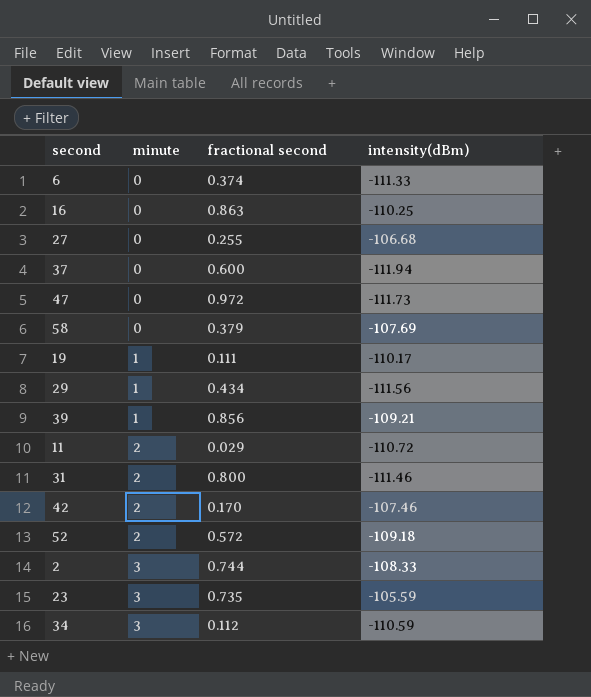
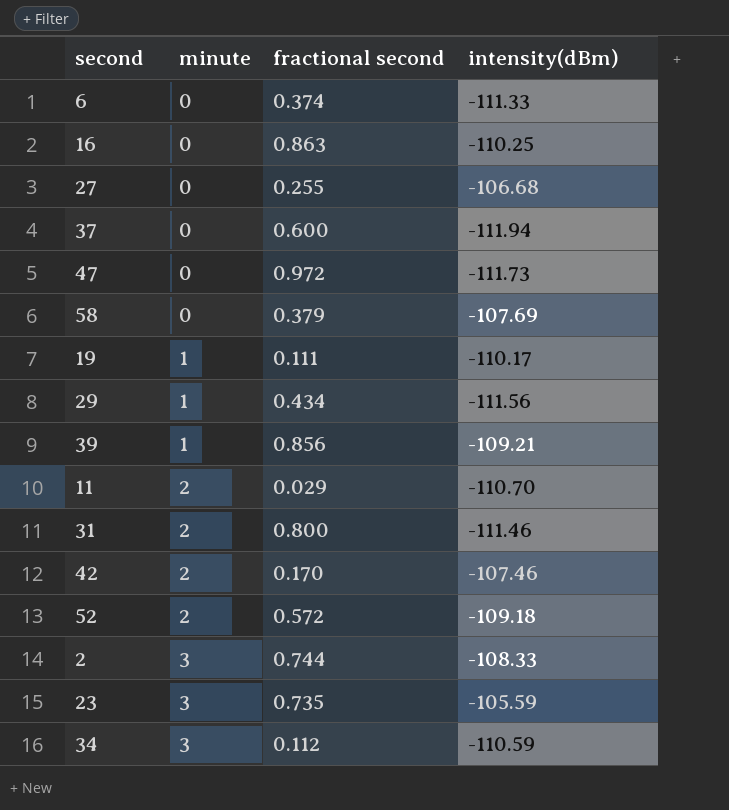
11 | intensity(dBm): -110.72 -> -110.70

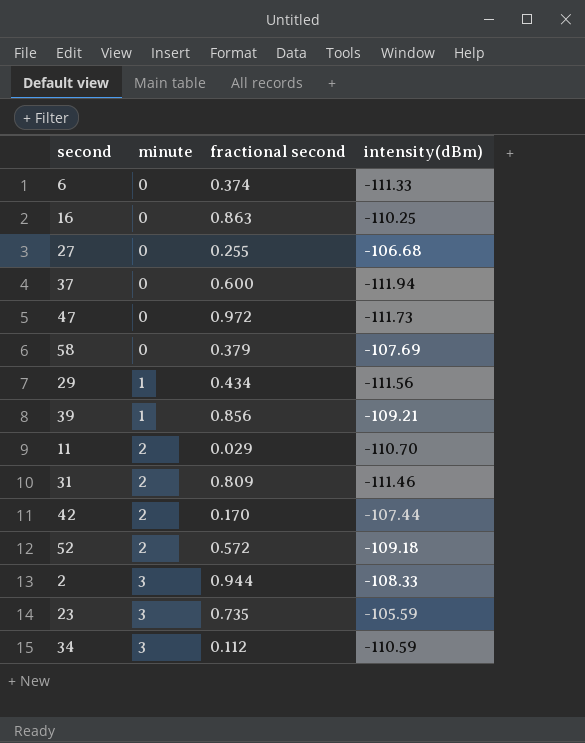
row 19: 1 | 0.111 | -110.17 -> none
31 | fractional second: 0.800 -> 0.809
42 | intensity(dBm): -107.46 -> -107.44
2 | fractional second: 0.744 -> 0.944

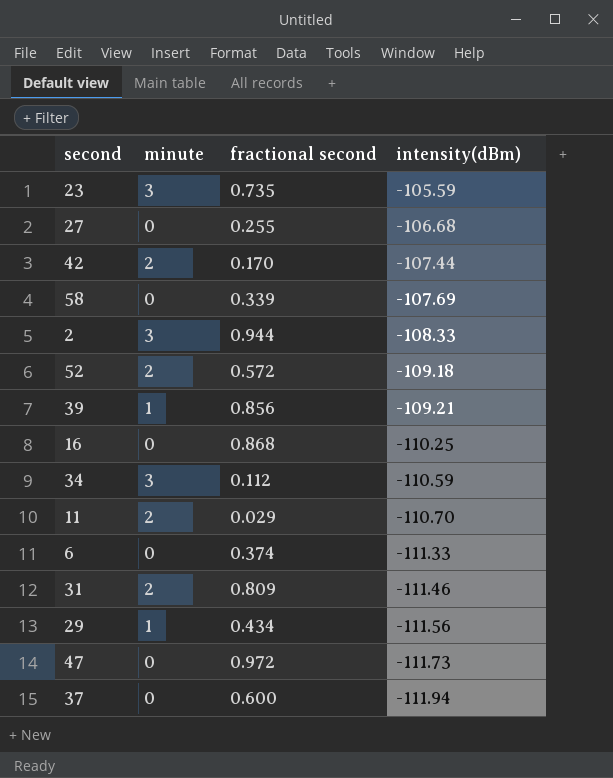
row order: minute ascending -> intensity(dBm) descending
58 | fractional second: 0.379 -> 0.339
16 | fractional second: 0.863 -> 0.868

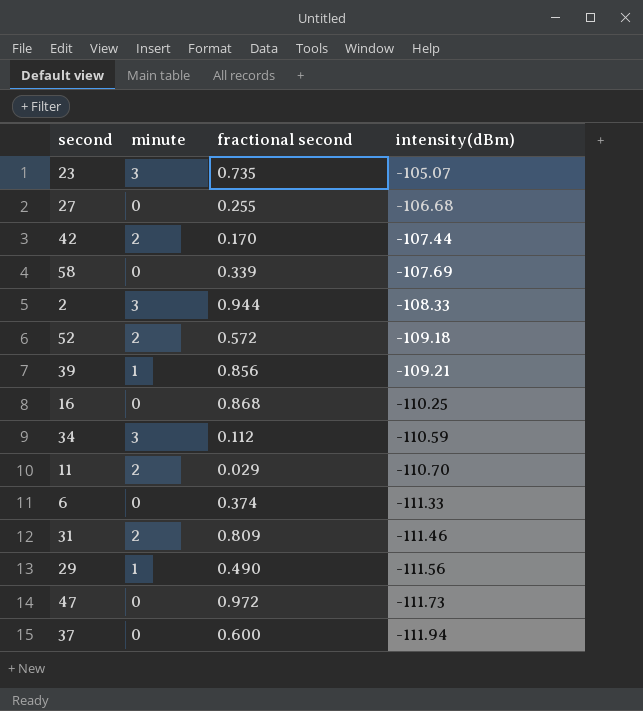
23 | intensity(dBm): -105.59 -> -105.07
29 | fractional second: 0.434 -> 0.490

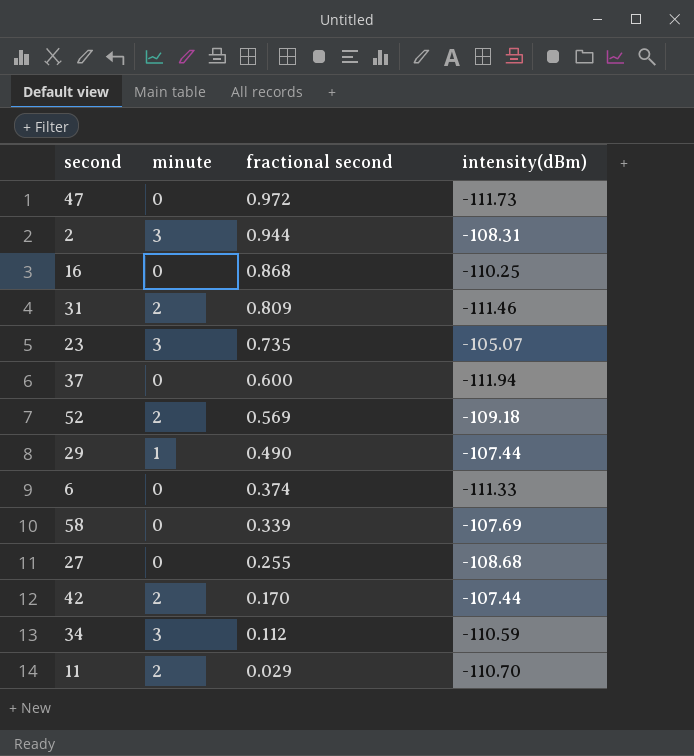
row order: intensity(dBm) descending -> fractional second descending
row 39: 1 | 0.856 | -109.21 -> none
2 | intensity(dBm): -108.33 -> -108.31
52 | fractional second: 0.572 -> 0.569
29 | intensity(dBm): -111.56 -> -107.44
27 | intensity(dBm): -106.68 -> -108.68

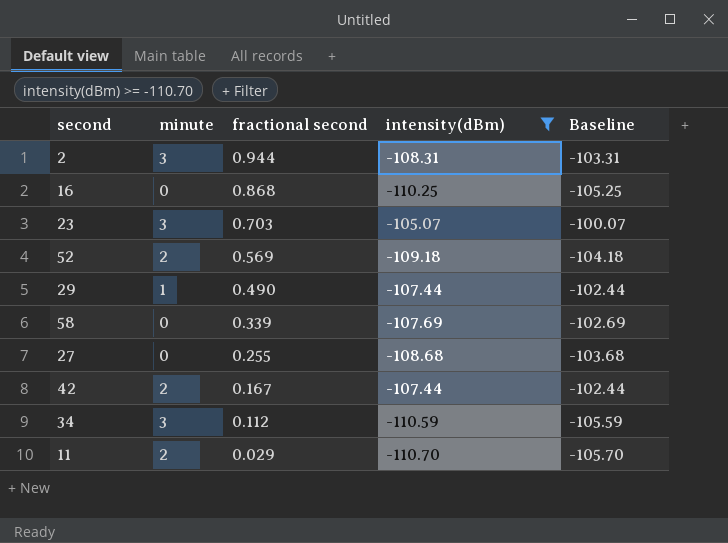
filter: none -> intensity(dBm) >= -110.70
column Baseline | formula: none -> [intensity(dBm)] + 5
23 | fractional second: 0.735 -> 0.703
42 | fractional second: 0.170 -> 0.167

